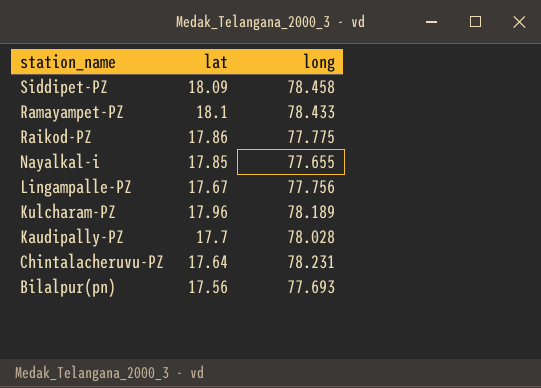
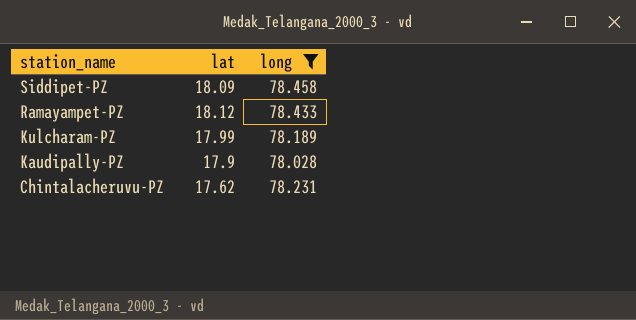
filter: none -> long >= 78.028
Ramayampet-PZ | lat: 18.1 -> 18.12
Kulcharam-PZ | lat: 17.96 -> 17.99
Kaudipally-PZ | lat: 17.7 -> 17.9
Chintalacheruvu-PZ | lat: 17.64 -> 17.62

